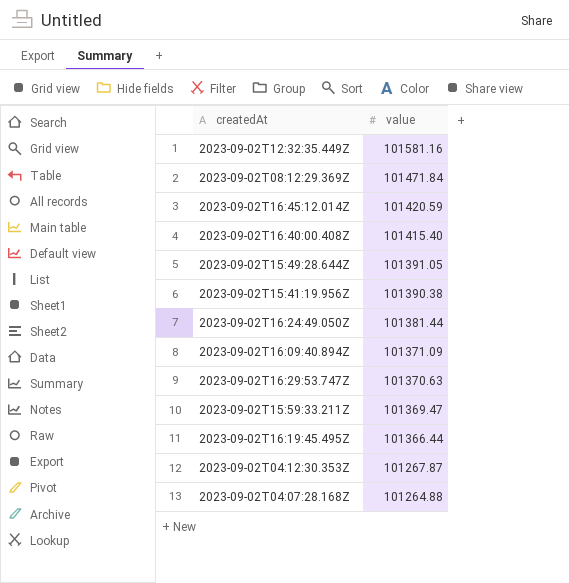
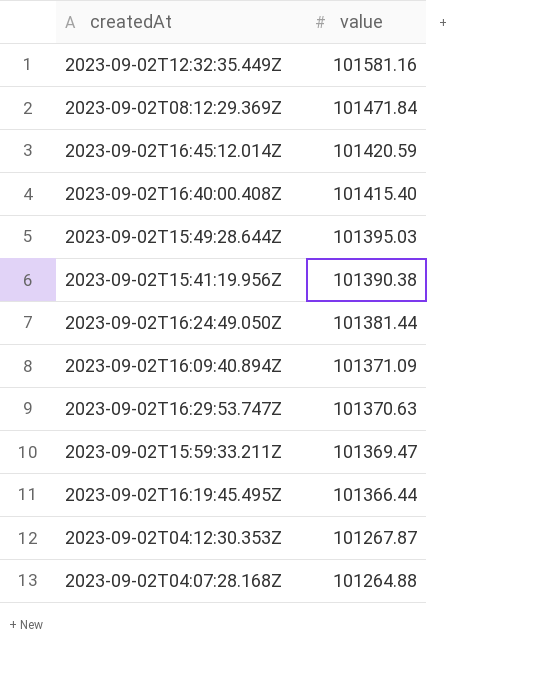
2023-09-02T15:49:28.644Z | value: 101391.05 -> 101395.03

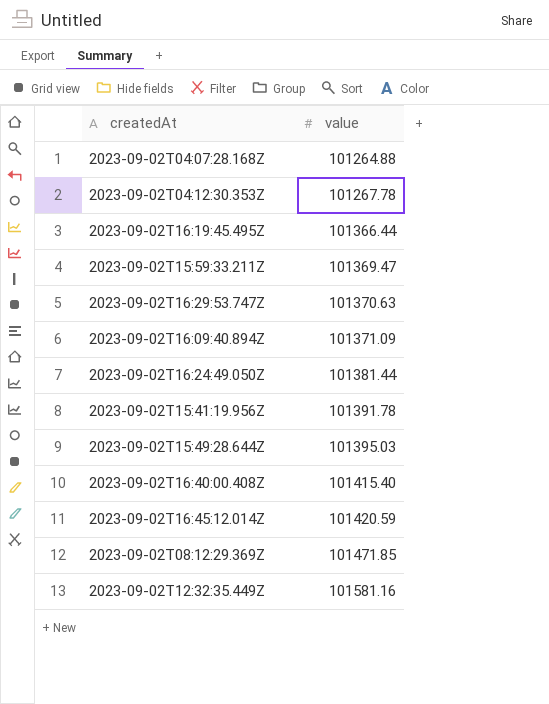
row order: value descending -> value ascending
2023-09-02T04:12:30.353Z | value: 101267.87 -> 101267.78
2023-09-02T15:41:19.956Z | value: 101390.38 -> 101391.78
2023-09-02T08:12:29.369Z | value: 101471.84 -> 101471.85

